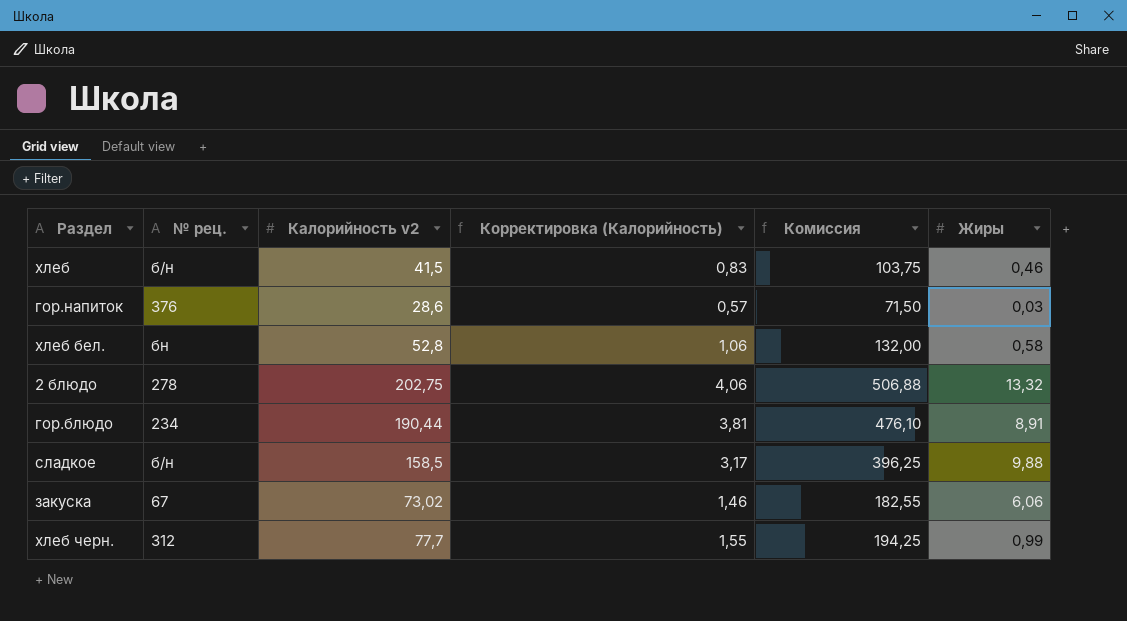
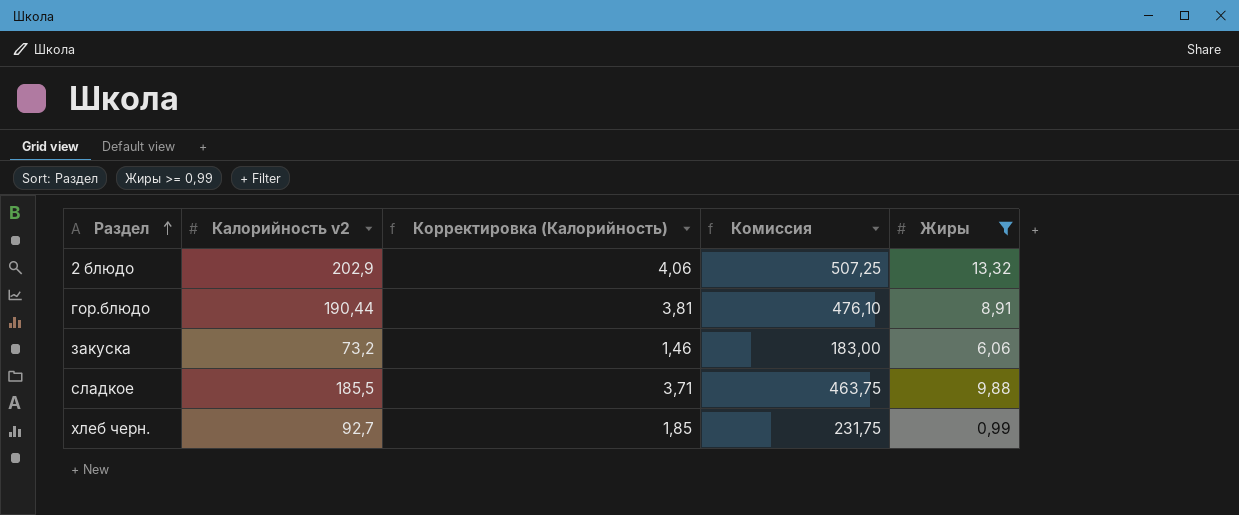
filter: none -> Жиры >= 0,99
row order: none -> Раздел ascending
column № рец. | position: 2 -> none
2 блюдо | Калорийность v2: 202,75 -> 202,9
2 блюдо | Комиссия: 506,88 -> 507,25
закуска | Калорийность v2: 73,02 -> 73,2
закуска | Комиссия: 182,55 -> 183,00
сладкое | Калорийность v2: 158,5 -> 185,5
сладкое | Корректировка (Калорийность): 3,17 -> 3,71
сладкое | Комиссия: 396,25 -> 463,75
хлеб черн. | Калорийность v2: 77,7 -> 92,7
хлеб черн. | Корректировка (Калорийность): 1,55 -> 1,85
хлеб черн. | Комиссия: 194,25 -> 231,75

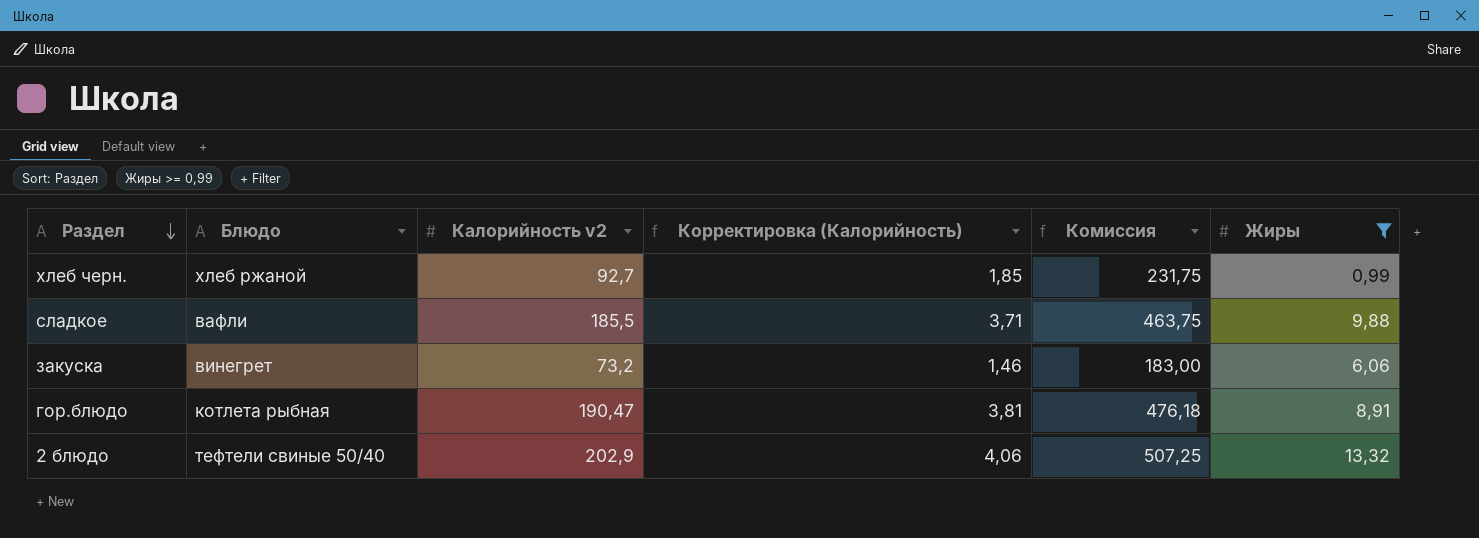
row order: Раздел ascending -> Раздел descending
column Блюдо | position: none -> 2
гор.блюдо | Калорийность v2: 190,44 -> 190,47
гор.блюдо | Комиссия: 476,10 -> 476,18

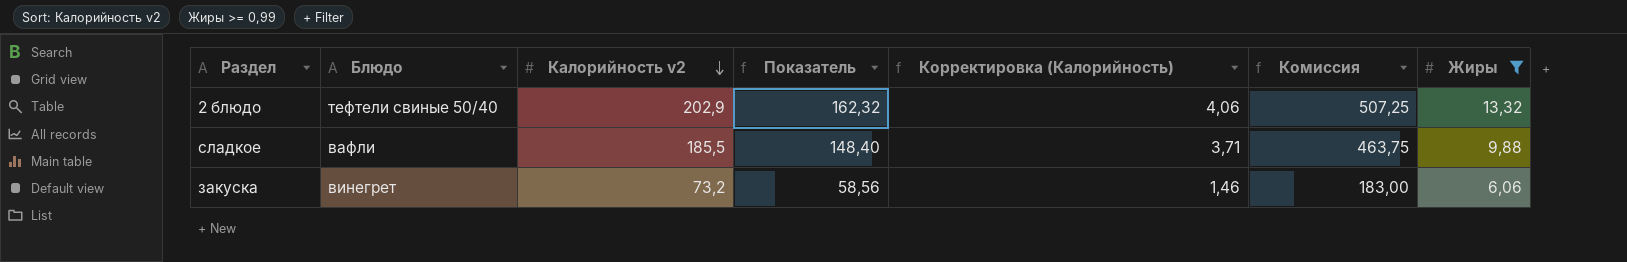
row order: Раздел descending -> Калорийность v2 descending
column Показатель | formula: none -> [Калорийность v2] * 0,8
row хлеб черн.: хлеб ржаной | 92,7 | 1,85 | 231,75 | 0,99 -> none
row гор.блюдо: котлета рыбная | 190,47 | 3,81 | 476,18 | 8,91 -> none

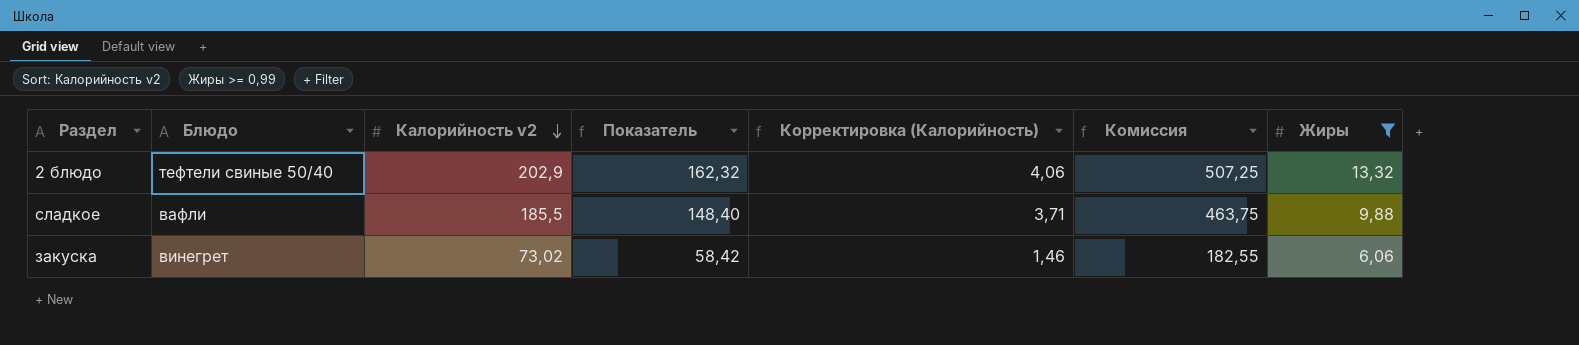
закуска | Калорийность v2: 73,2 -> 73,02
закуска | Показатель: 58,56 -> 58,42
закуска | Комиссия: 183,00 -> 182,55

